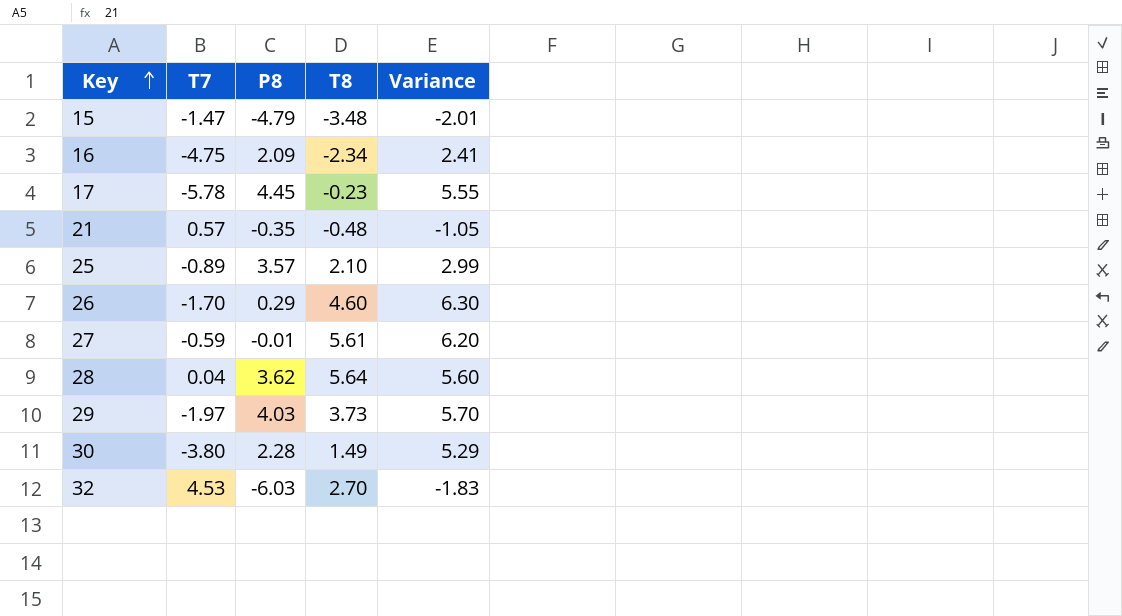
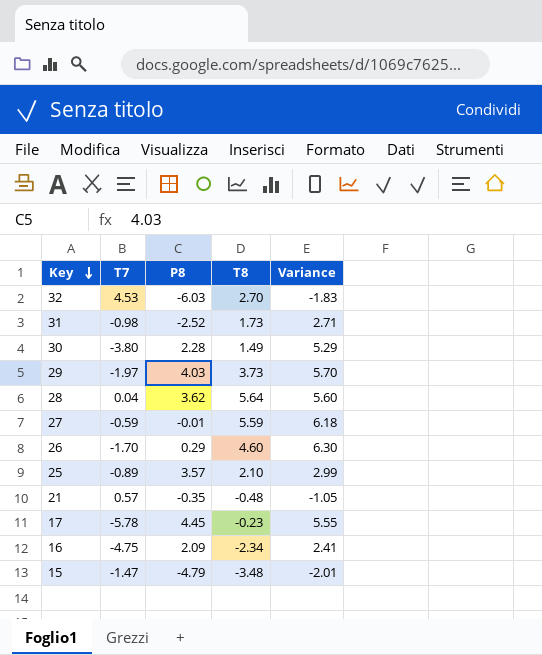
row order: Key ascending -> Key descending
row 31: none -> -0.98 | -2.52 | 1.73 | 2.71
27 | T8: 5.61 -> 5.59
27 | Variance: 6.20 -> 6.18

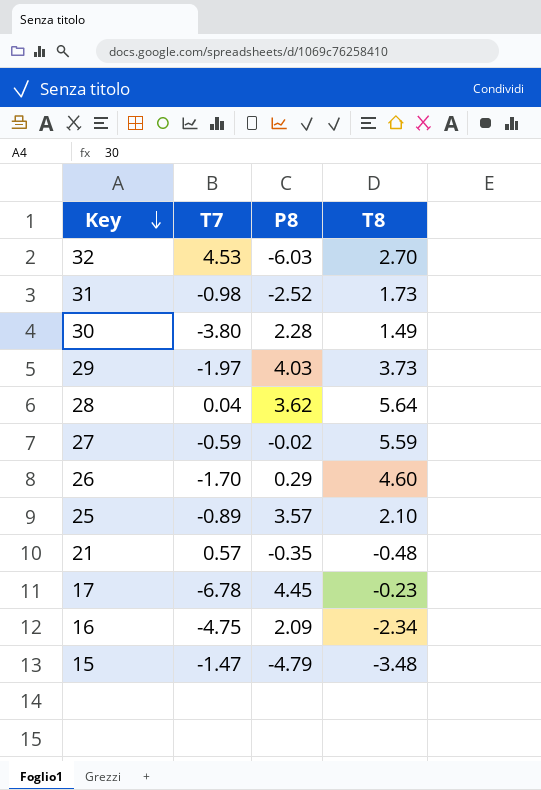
column Variance | formula: [T8] - [T7] -> none
27 | P8: -0.01 -> -0.02
17 | T7: -5.78 -> -6.78

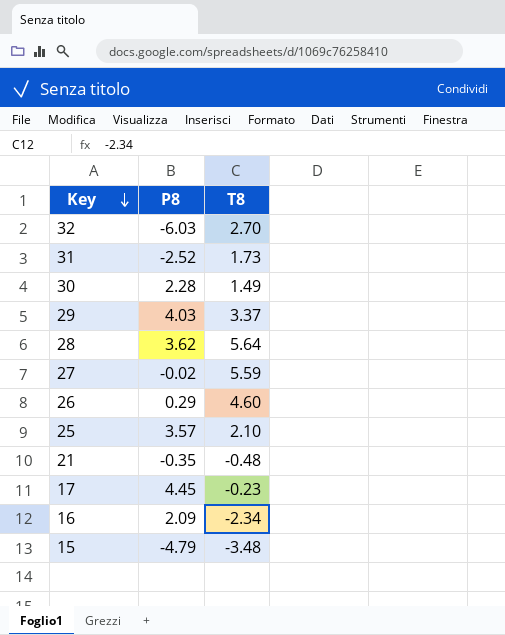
column T7 | position: 2 -> none
29 | T8: 3.73 -> 3.37

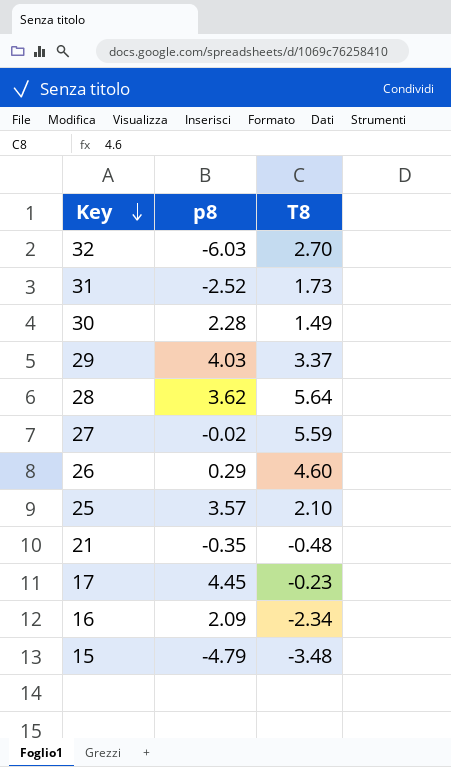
column name: P8 -> p8

